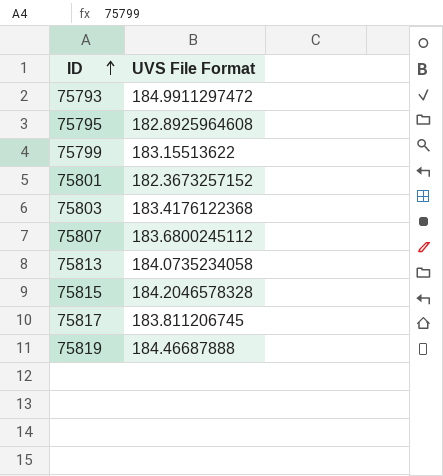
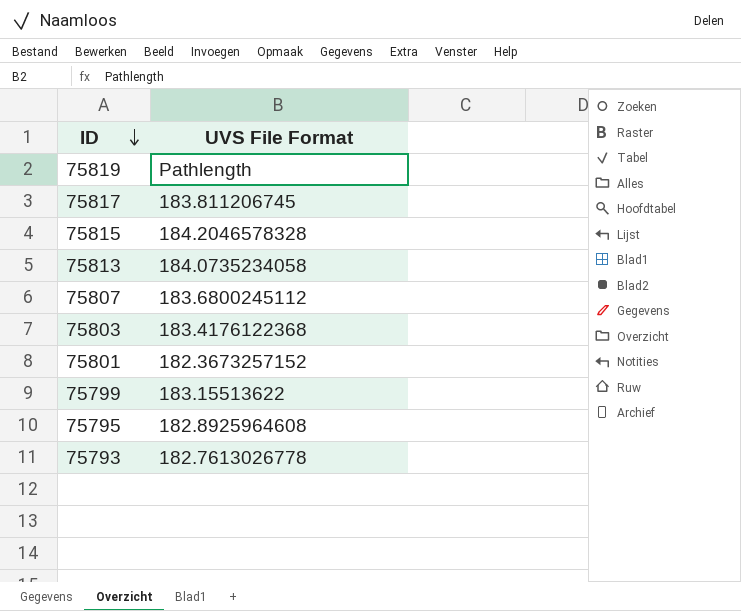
row order: ID ascending -> ID descending
75819 | UVS File Format: 184.46687888 -> Pathlength
75793 | UVS File Format: 184.9911297472 -> 182.7613026778

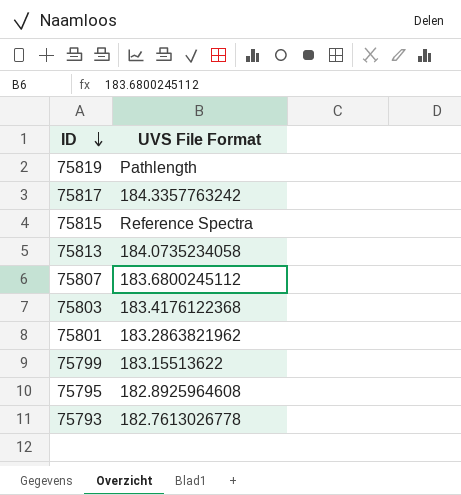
75817 | UVS File Format: 183.811206745 -> 184.3357763242
75815 | UVS File Format: 184.2046578328 -> Reference Spectra
75801 | UVS File Format: 182.3673257152 -> 183.2863821962

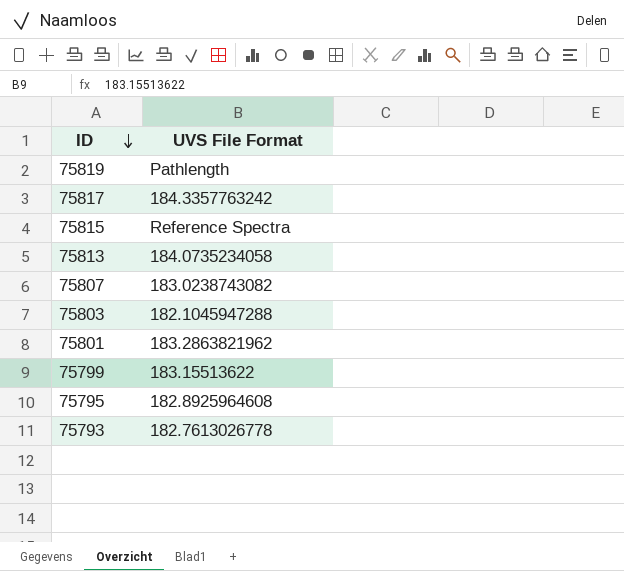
75807 | UVS File Format: 183.6800245112 -> 183.0238743082
75803 | UVS File Format: 183.4176122368 -> 182.1045947288

